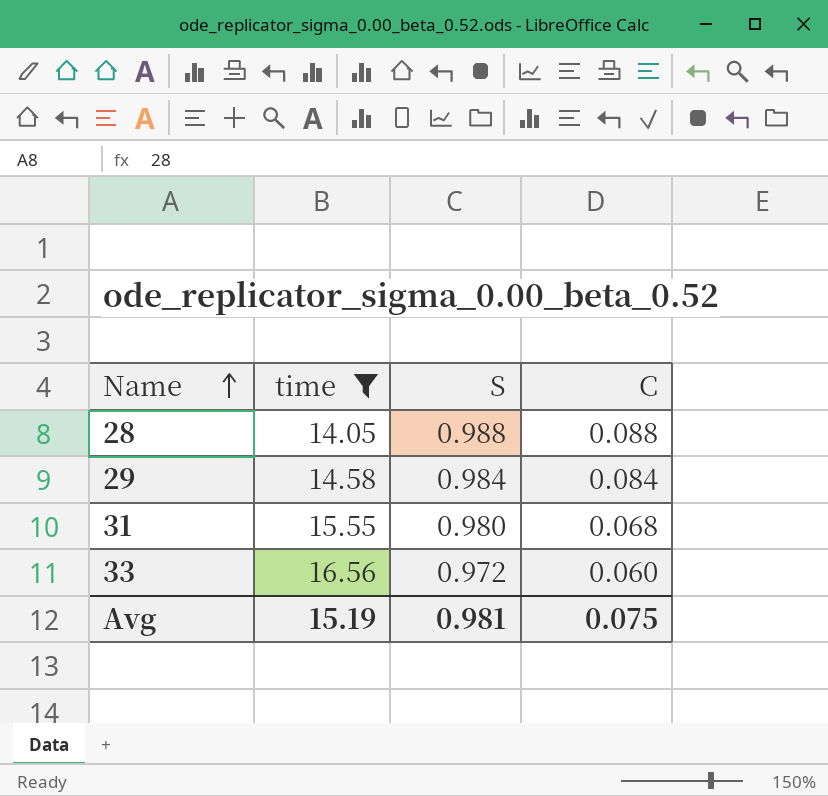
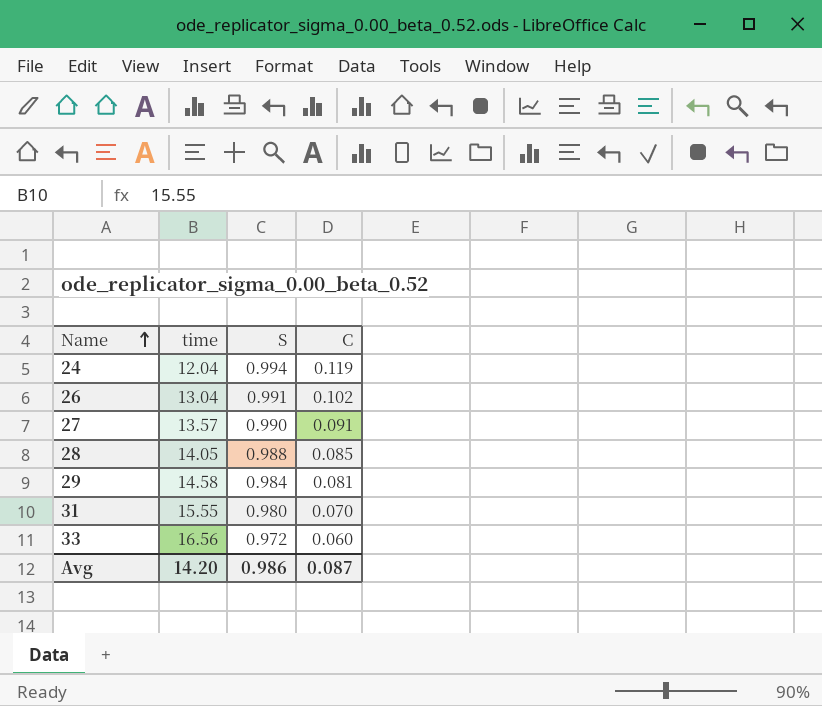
filter: time >= 14.05 -> none
28 | C: 0.088 -> 0.085
29 | C: 0.084 -> 0.081
31 | C: 0.068 -> 0.070
Avg | time: 15.19 -> 14.20
Avg | S: 0.981 -> 0.986
Avg | C: 0.075 -> 0.087

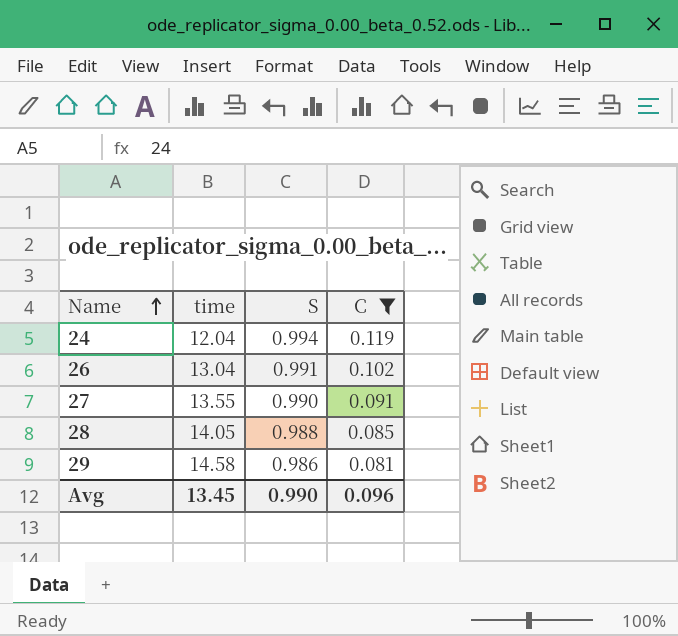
filter: none -> C >= 0.081
27 | time: 13.57 -> 13.55
29 | S: 0.984 -> 0.986
Avg | time: 14.20 -> 13.45
Avg | S: 0.986 -> 0.990
Avg | C: 0.087 -> 0.096

